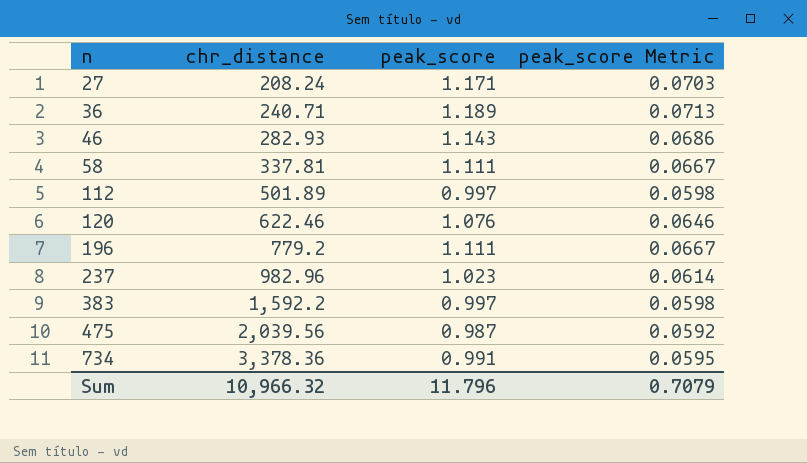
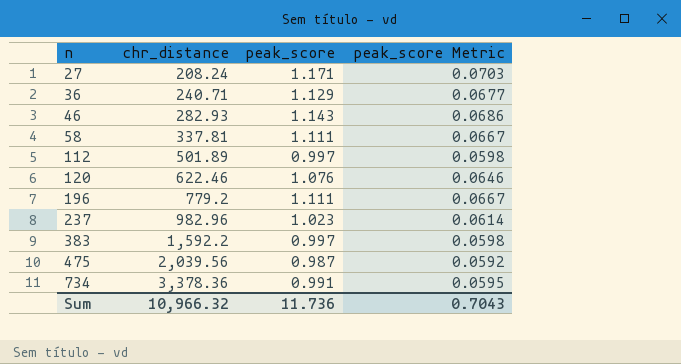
36 | peak_score: 1.189 -> 1.129
36 | peak_score Metric: 0.0713 -> 0.0677
Sum | peak_score: 11.796 -> 11.736
Sum | peak_score Metric: 0.7079 -> 0.7043

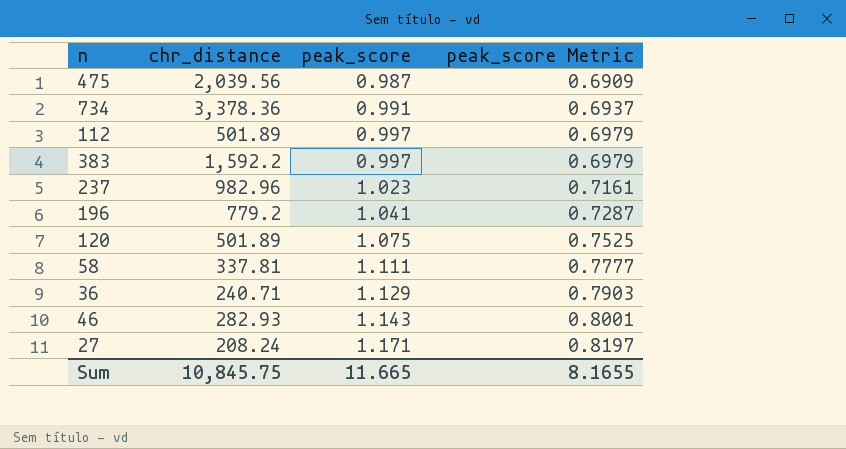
row order: n ascending -> peak_score ascending
column peak_score Metric | formula: [peak_score] * 0.06 -> [peak_score] * 0.7
196 | peak_score: 1.111 -> 1.041
120 | chr_distance: 622.46 -> 501.89
120 | peak_score: 1.076 -> 1.075
Sum | chr_distance: 10,966.32 -> 10,845.75
Sum | peak_score: 11.736 -> 11.665
Sum | peak_score Metric: 0.7043 -> 8.1655

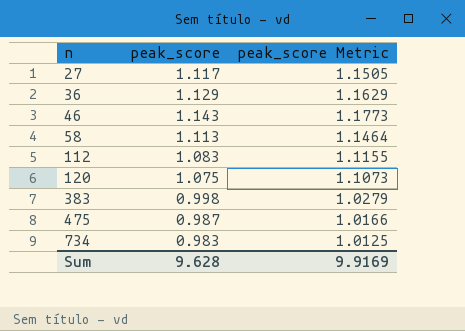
row order: peak_score ascending -> n ascending
column chr_distance | position: 2 -> none
column peak_score Metric | formula: [peak_score] * 0.7 -> [peak_score] * 1.03
row 237: 982.96 | 1.023 | 0.7161 -> none
row 196: 779.2 | 1.041 | 0.7287 -> none
27 | peak_score: 1.171 -> 1.117
58 | peak_score: 1.111 -> 1.113
112 | peak_score: 0.997 -> 1.083
383 | peak_score: 0.997 -> 0.998
734 | peak_score: 0.991 -> 0.983
Sum | peak_score: 11.665 -> 9.628
Sum | peak_score Metric: 8.1655 -> 9.9169

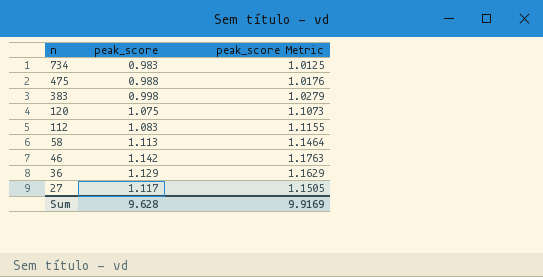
row order: n ascending -> n descending
475 | peak_score: 0.987 -> 0.988
475 | peak_score Metric: 1.0166 -> 1.0176
46 | peak_score: 1.143 -> 1.142
46 | peak_score Metric: 1.1773 -> 1.1763

